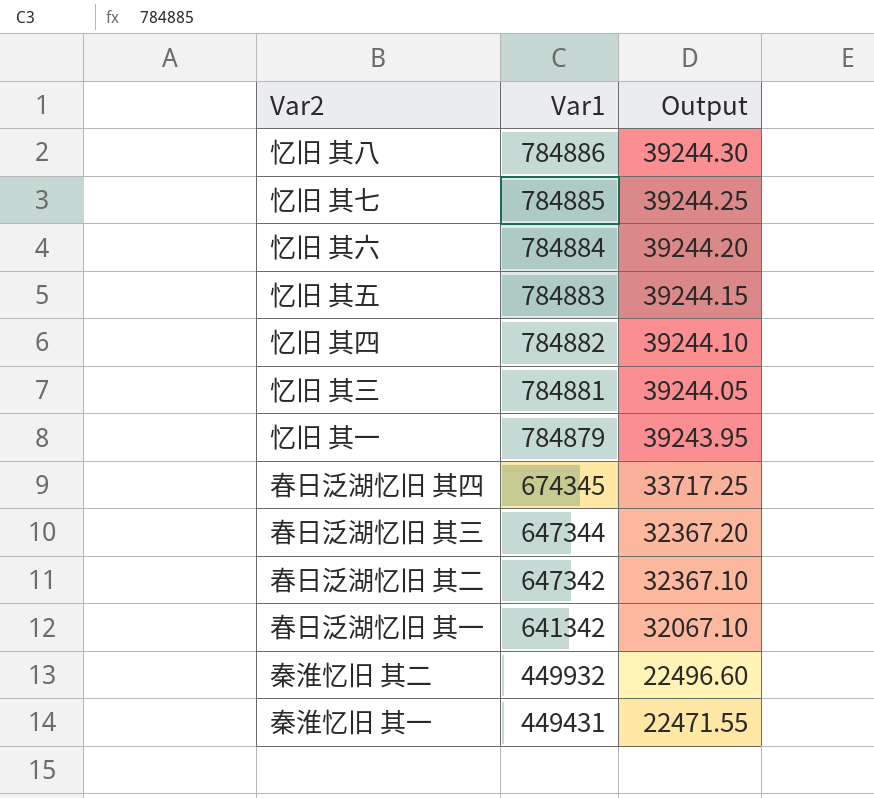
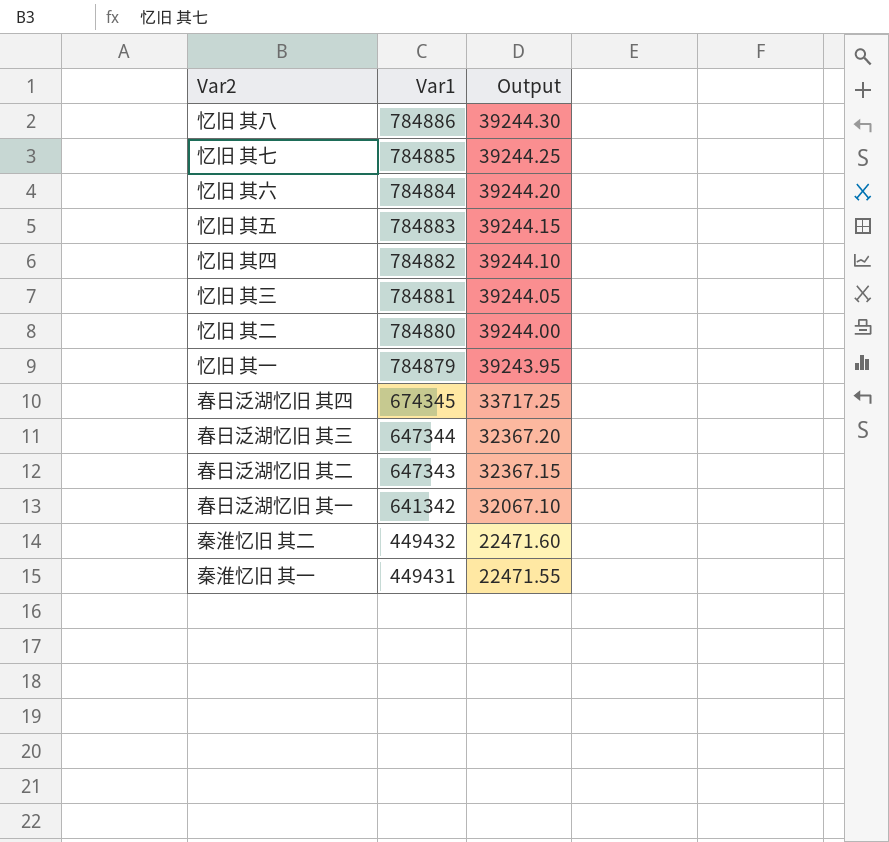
row 忆旧 其二: none -> 784880 | 39244.00
春日泛湖忆旧 其二 | Var1: 647342 -> 647343
春日泛湖忆旧 其二 | Output: 32367.10 -> 32367.15
秦淮忆旧 其二 | Var1: 449932 -> 449432
秦淮忆旧 其二 | Output: 22496.60 -> 22471.60

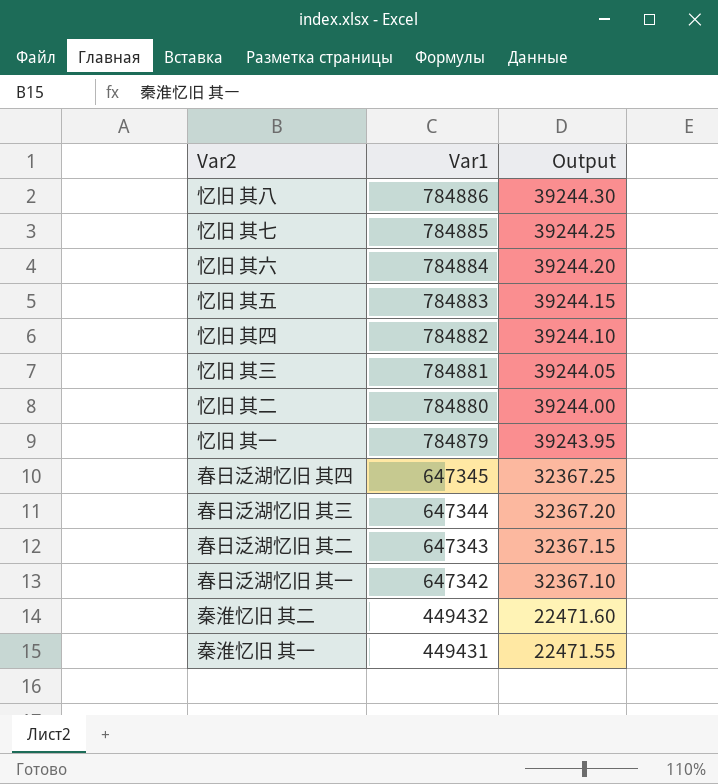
春日泛湖忆旧 其四 | Var1: 674345 -> 647345
春日泛湖忆旧 其四 | Output: 33717.25 -> 32367.25
春日泛湖忆旧 其一 | Var1: 641342 -> 647342
春日泛湖忆旧 其一 | Output: 32067.10 -> 32367.10

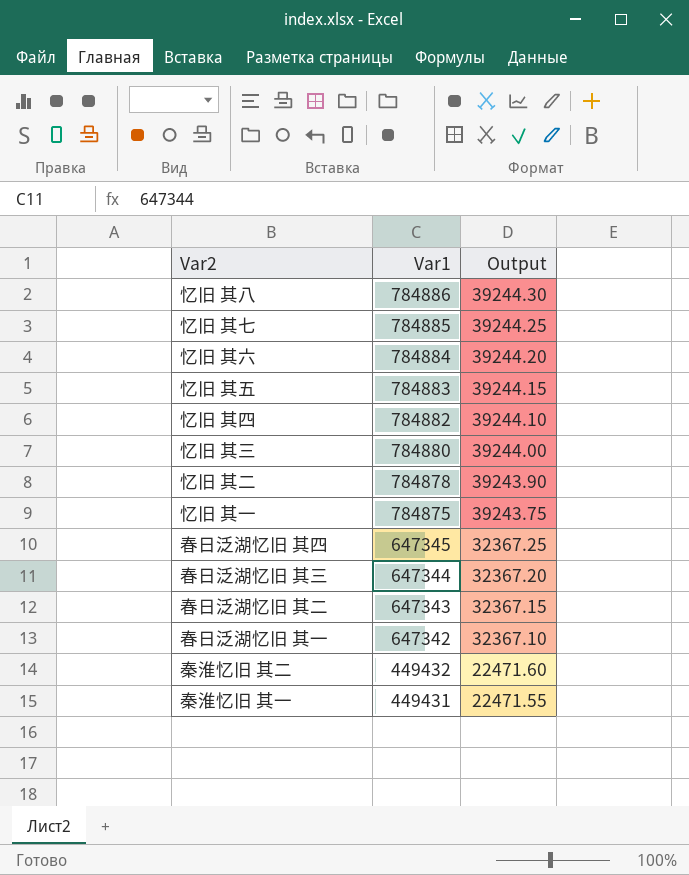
忆旧 其三 | Var1: 784881 -> 784880
忆旧 其三 | Output: 39244.05 -> 39244.00
忆旧 其二 | Var1: 784880 -> 784878
忆旧 其二 | Output: 39244.00 -> 39243.90
忆旧 其一 | Var1: 784879 -> 784875
忆旧 其一 | Output: 39243.95 -> 39243.75

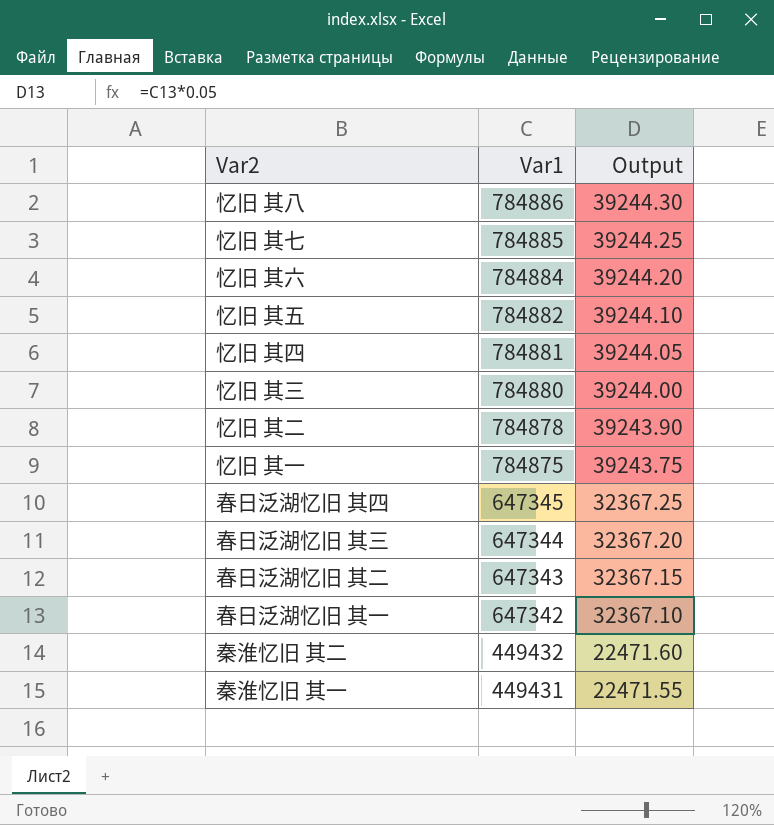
忆旧 其五 | Var1: 784883 -> 784882
忆旧 其五 | Output: 39244.15 -> 39244.10
忆旧 其四 | Var1: 784882 -> 784881
忆旧 其四 | Output: 39244.10 -> 39244.05

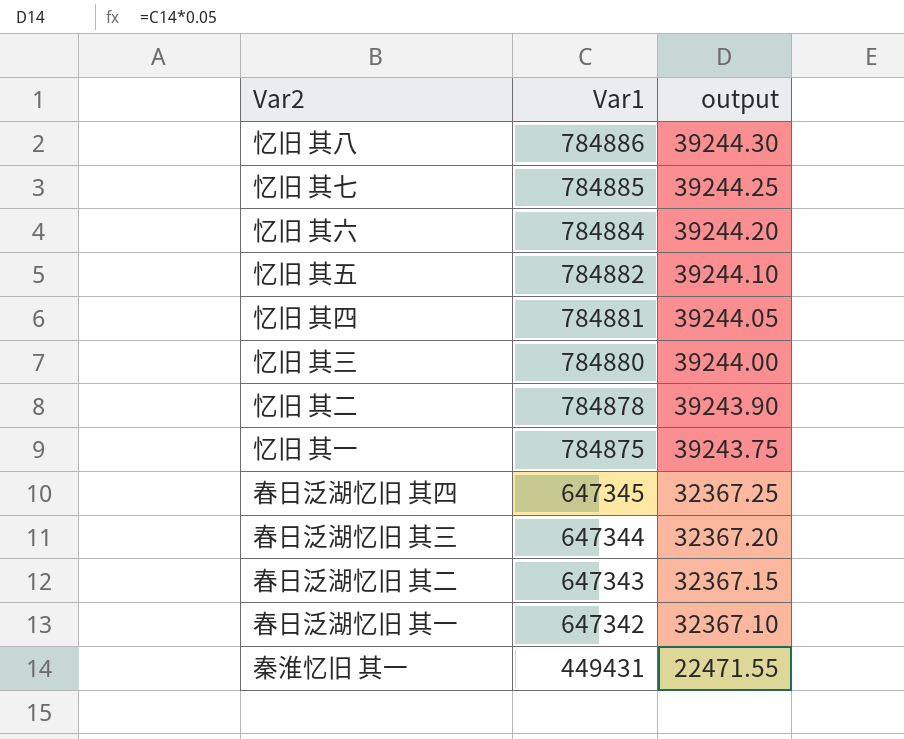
column name: Output -> output
row 秦淮忆旧 其二: 449432 | 22471.60 -> none

